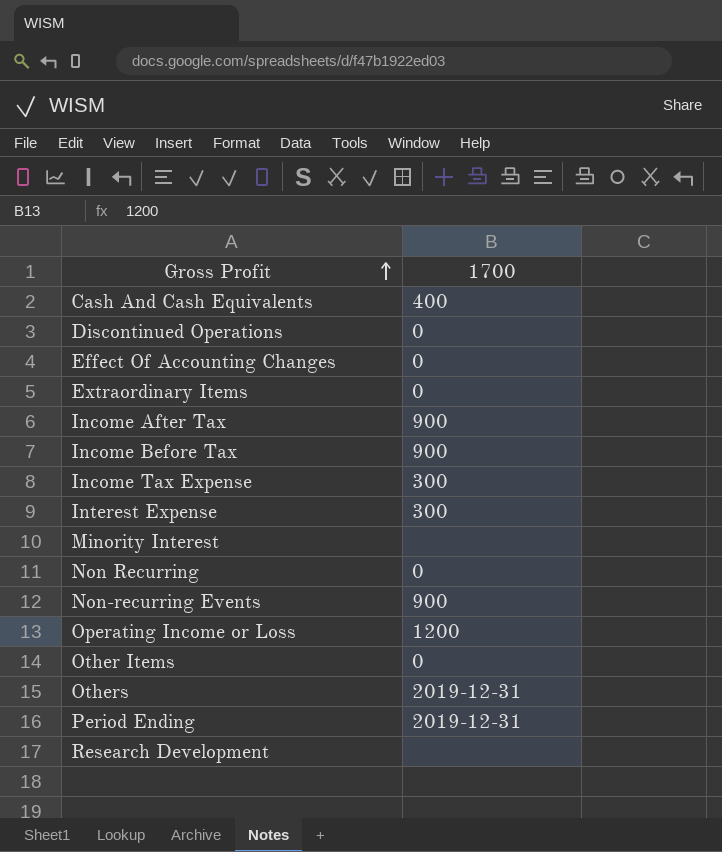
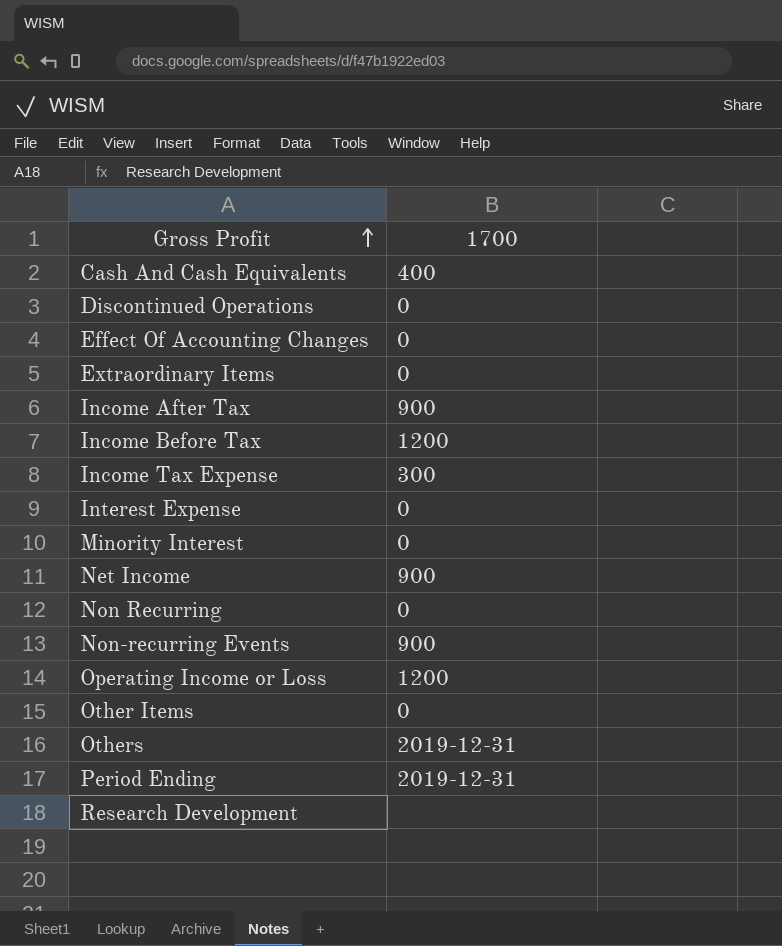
Income Before Tax | 1700: 900 -> 1200
Interest Expense | 1700: 300 -> 0
Minority Interest | 1700: none -> 0
row Net Income: none -> 900

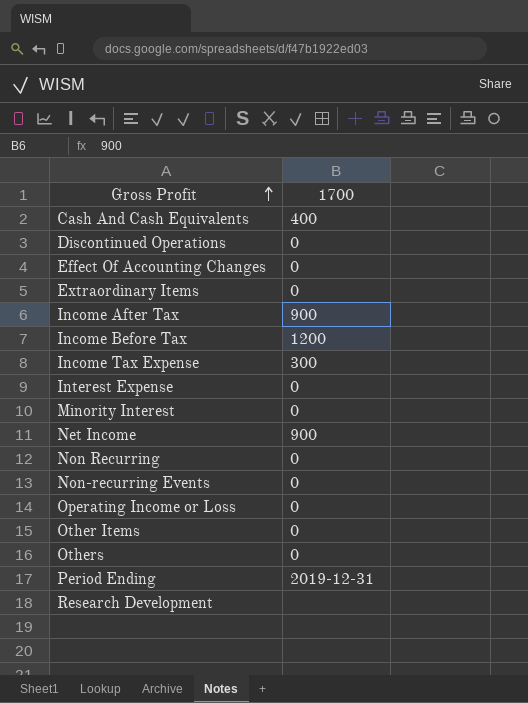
Non-recurring Events | 1700: 900 -> 0
Operating Income or Loss | 1700: 1200 -> 0
Others | 1700: 2019-12-31 -> 0

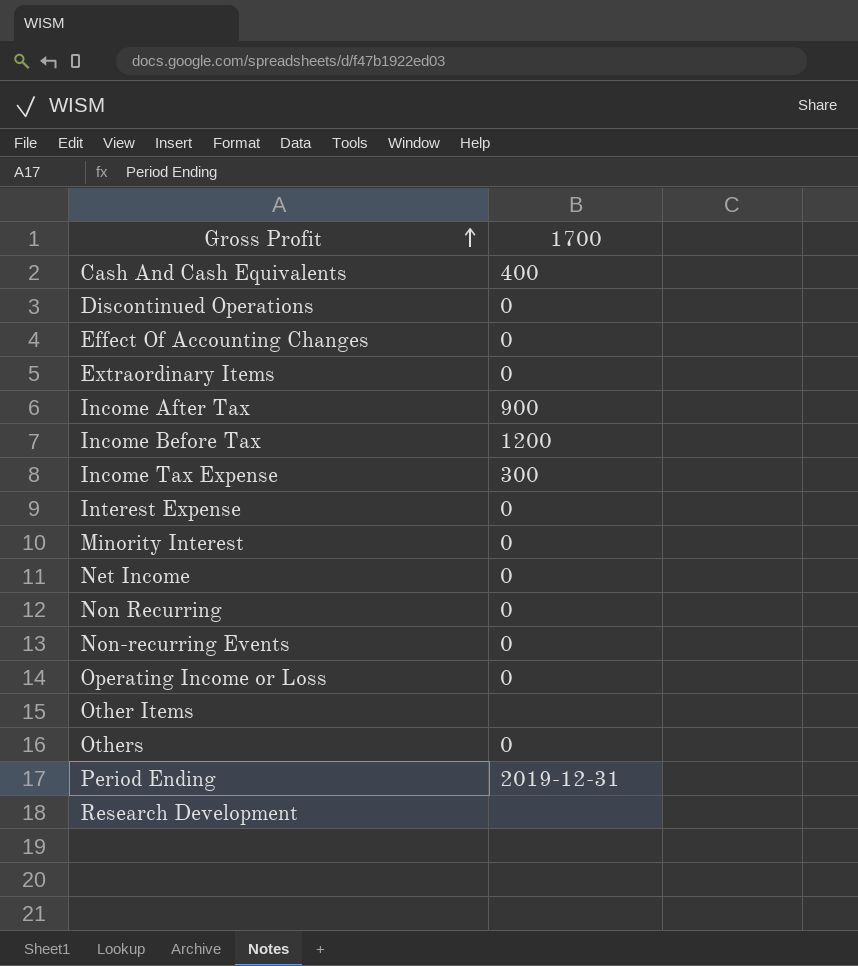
Net Income | 1700: 900 -> 0
Other Items | 1700: 0 -> none

